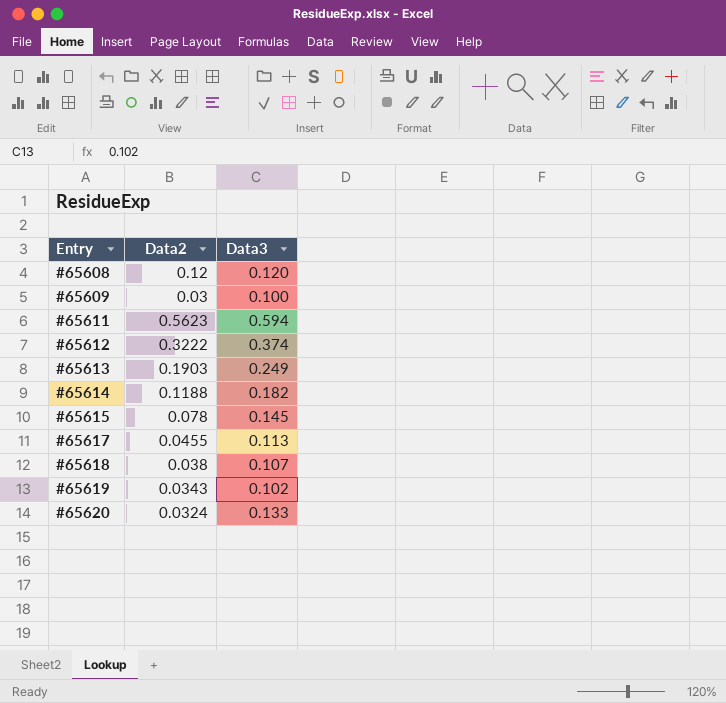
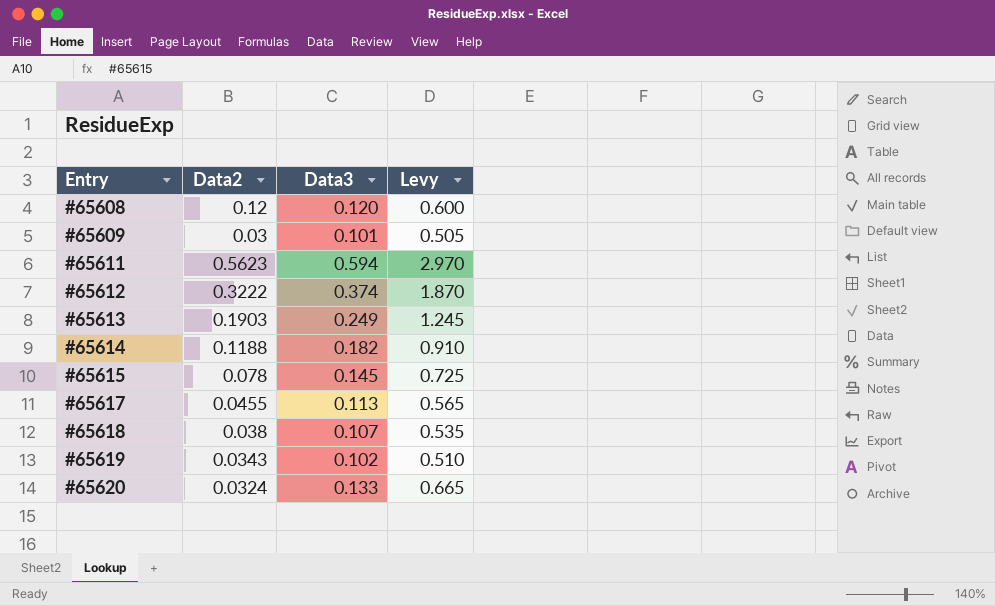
column Levy | formula: none -> [Data3] * 5
#65609 | Data3: 0.100 -> 0.101

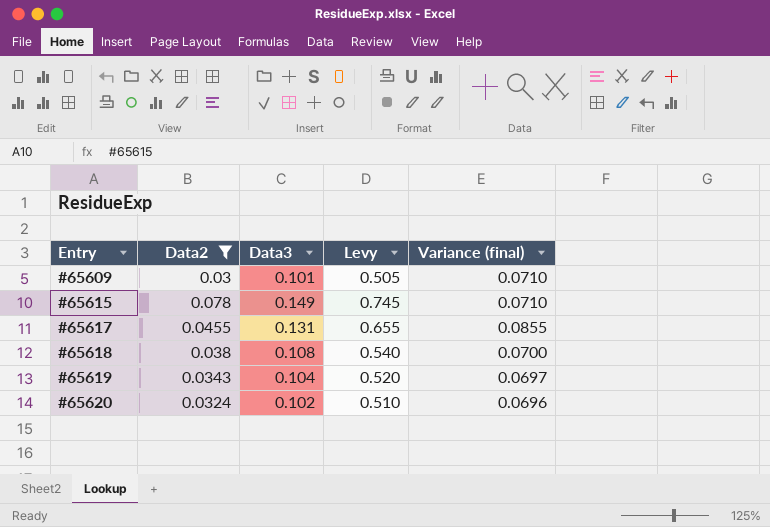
filter: none -> Data2 <= 0.078
column Variance (final) | formula: none -> [Data3] - [Data2]
#65615 | Data3: 0.145 -> 0.149
#65615 | Levy: 0.725 -> 0.745
#65617 | Data3: 0.113 -> 0.131
#65617 | Levy: 0.565 -> 0.655
#65618 | Data3: 0.107 -> 0.108
#65618 | Levy: 0.535 -> 0.540
#65619 | Data3: 0.102 -> 0.104
#65619 | Levy: 0.510 -> 0.520
#65620 | Data3: 0.133 -> 0.102
#65620 | Levy: 0.665 -> 0.510

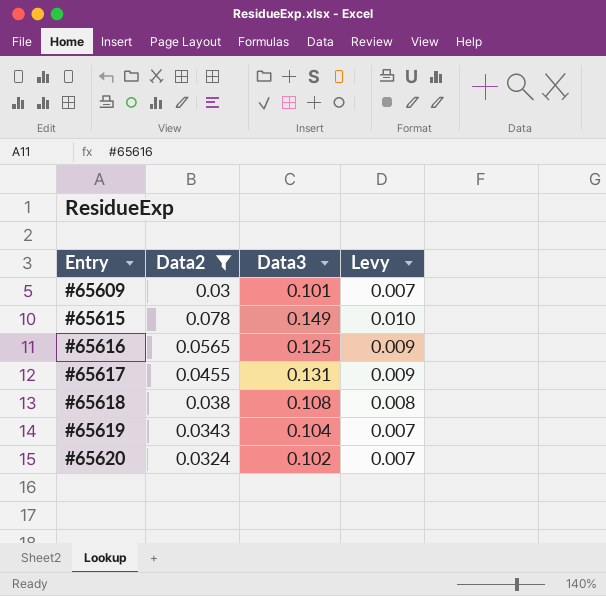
column Variance (final) | formula: [Data3] - [Data2] -> none
column Levy | formula: [Data3] * 5 -> [Data3] * 0.07
row #65616: none -> 0.0565 | 0.125 | 0.009

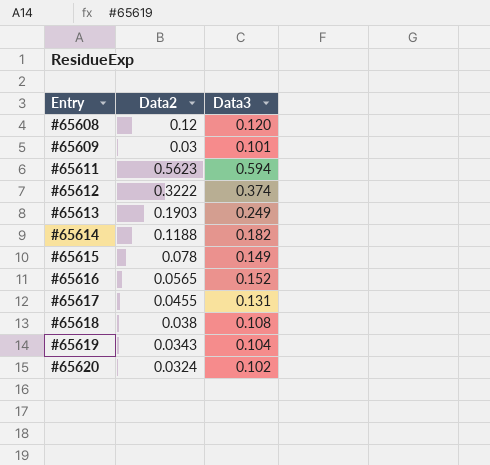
filter: Data2 <= 0.078 -> none
column Levy | formula: [Data3] * 0.07 -> none
#65616 | Data3: 0.125 -> 0.152

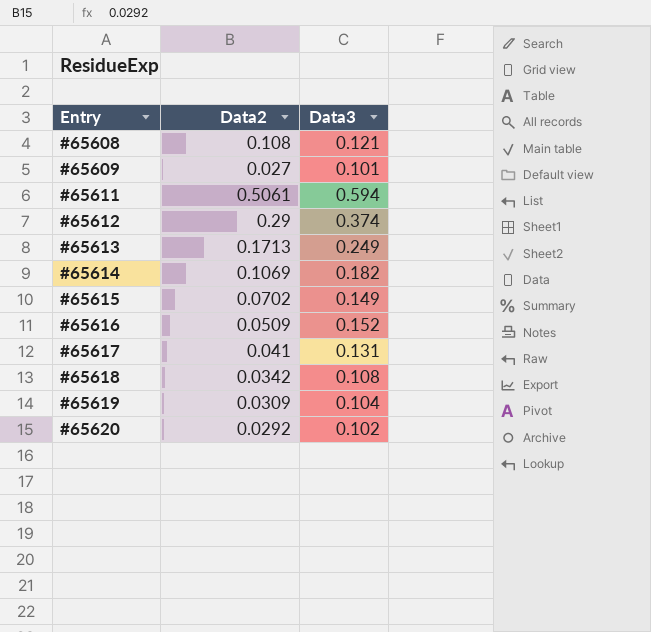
#65608 | Data2: 0.12 -> 0.108
#65608 | Data3: 0.120 -> 0.121
#65609 | Data2: 0.03 -> 0.027
#65611 | Data2: 0.5623 -> 0.5061
#65612 | Data2: 0.3222 -> 0.29
#65613 | Data2: 0.1903 -> 0.1713
#65614 | Data2: 0.1188 -> 0.1069
#65615 | Data2: 0.078 -> 0.0702
#65616 | Data2: 0.0565 -> 0.0509
#65617 | Data2: 0.0455 -> 0.041
#65618 | Data2: 0.038 -> 0.0342
#65619 | Data2: 0.0343 -> 0.0309
#65620 | Data2: 0.0324 -> 0.0292

